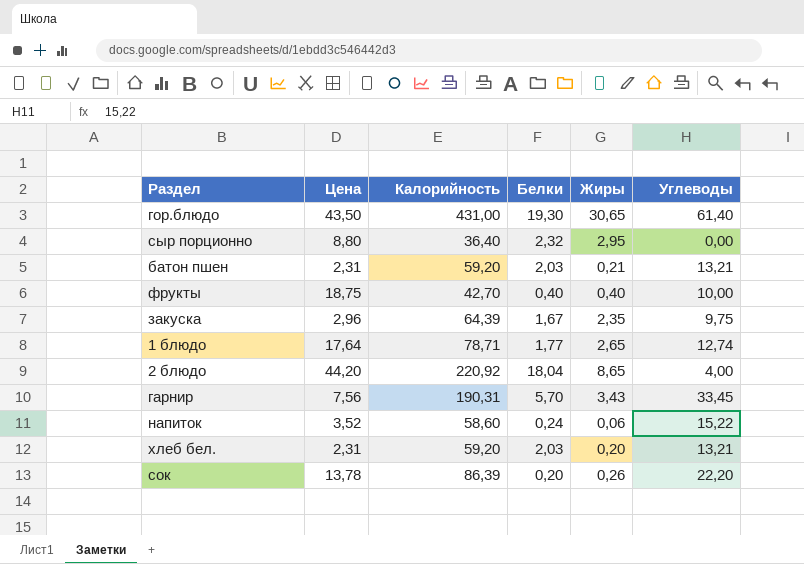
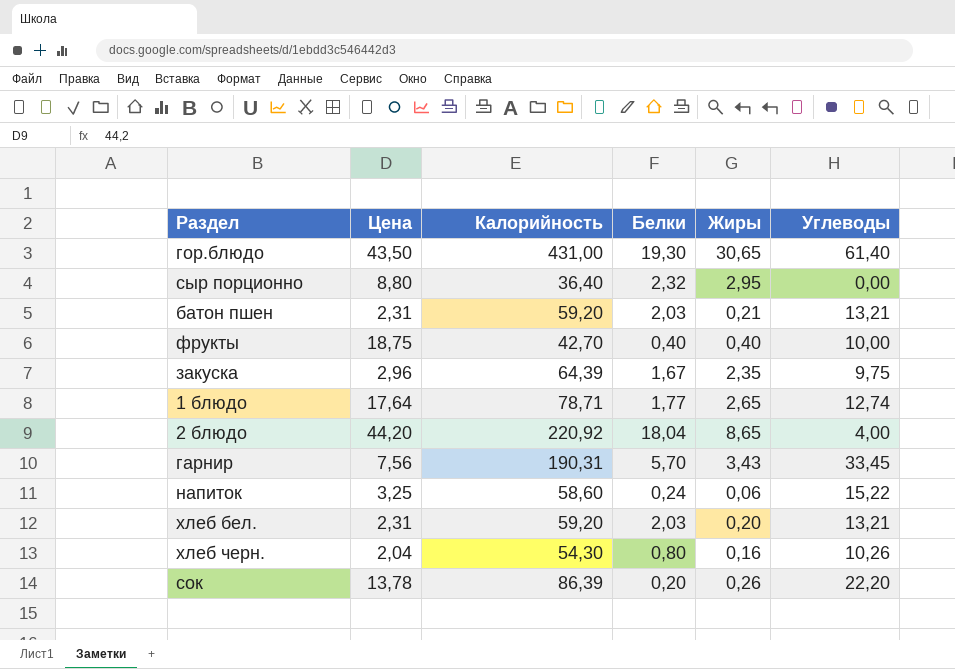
напиток | Цена: 3,52 -> 3,25
row хлеб черн.: none -> 2,04 | 54,30 | 0,80 | 0,16 | 10,26

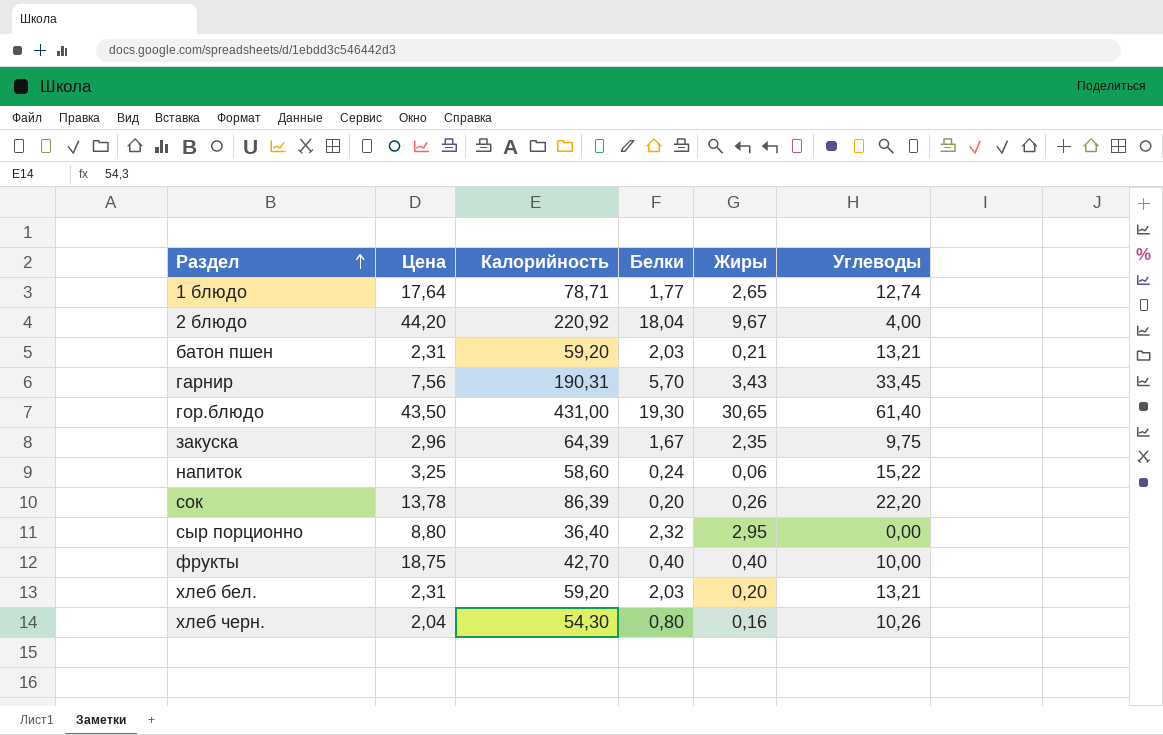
row order: none -> Раздел ascending
2 блюдо | Жиры: 8,65 -> 9,67

